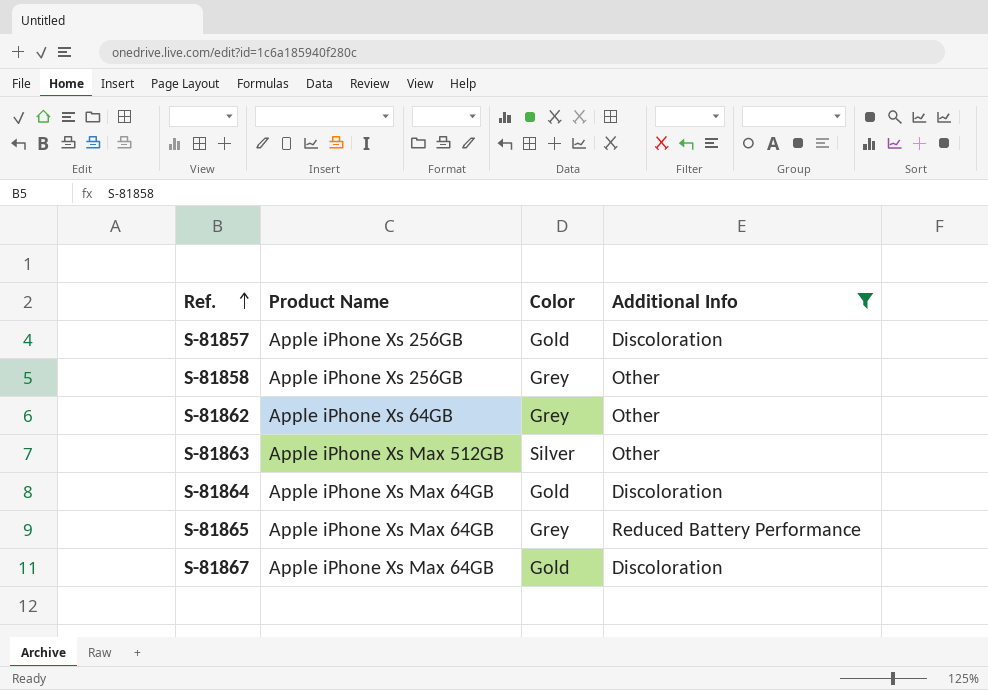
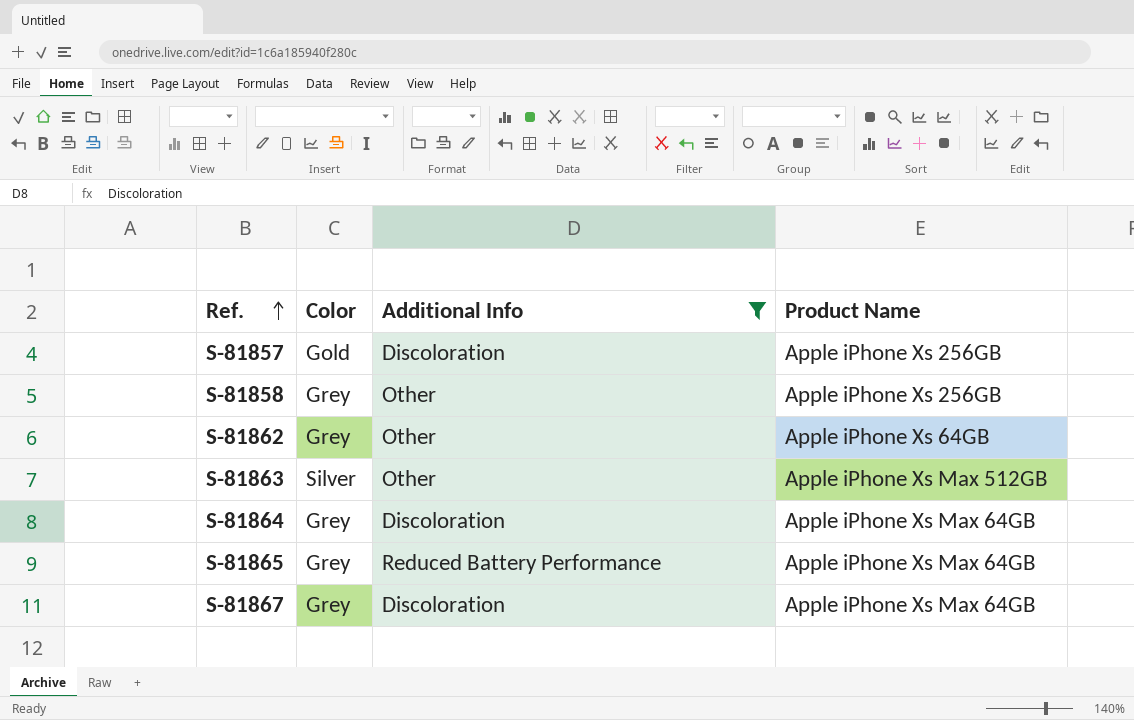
column Product Name | position: 2 -> 4
S-81864 | Color: Gold -> Grey
S-81867 | Color: Gold -> Grey

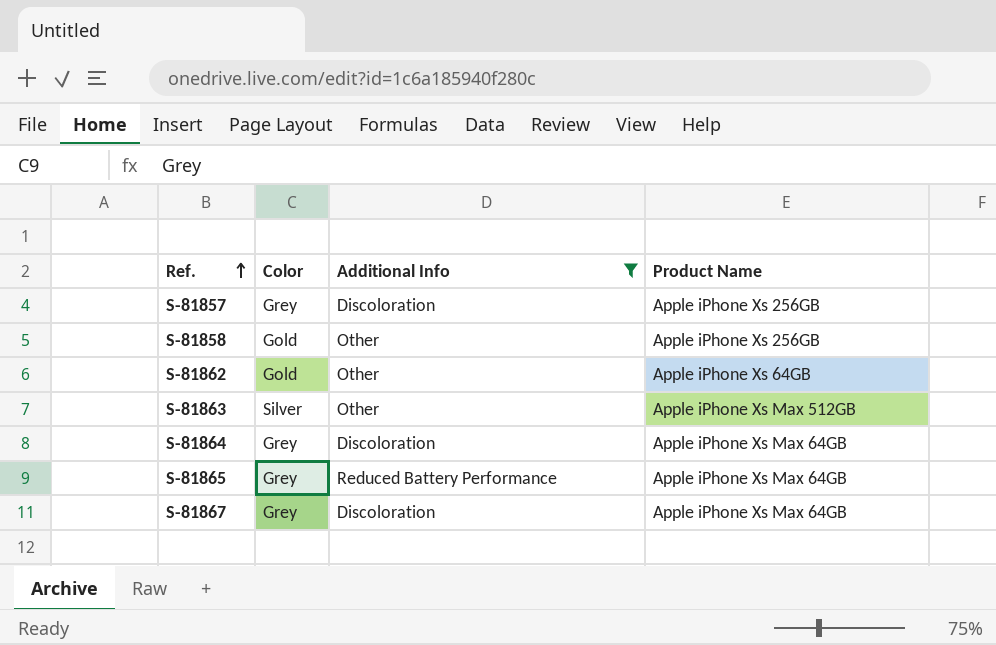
S-81857 | Color: Gold -> Grey
S-81858 | Color: Grey -> Gold
S-81862 | Color: Grey -> Gold

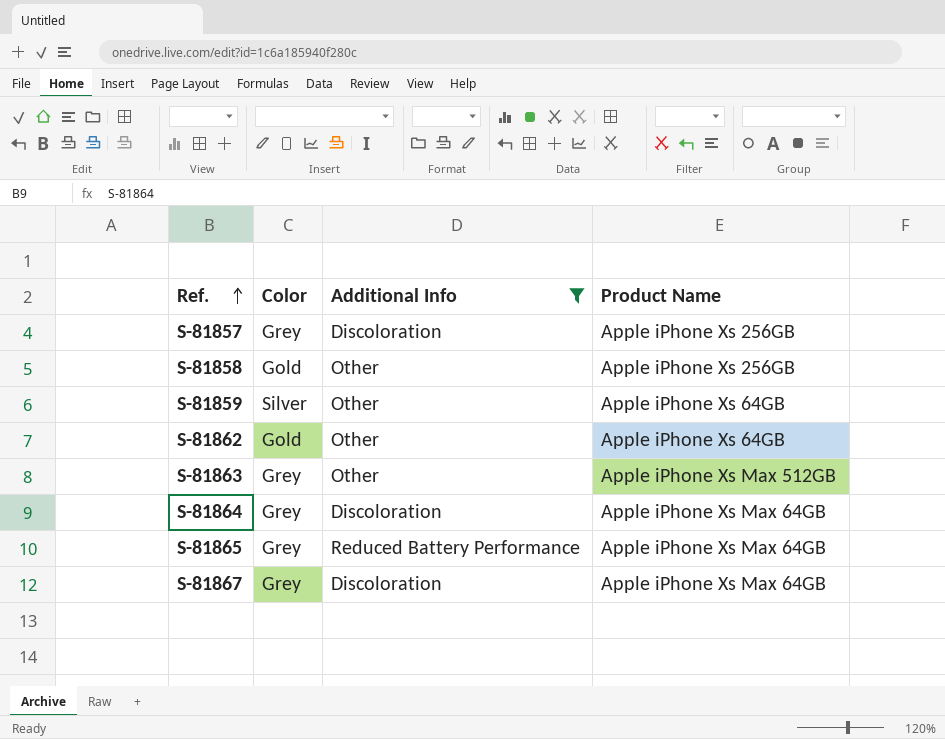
row S-81859: none -> Silver | Other | Apple iPhone Xs 64GB
S-81863 | Color: Silver -> Grey

